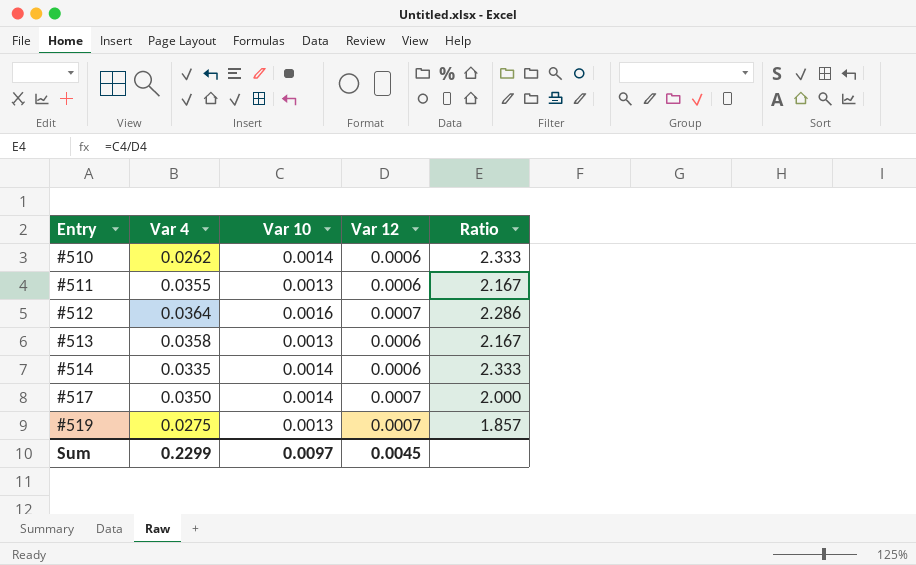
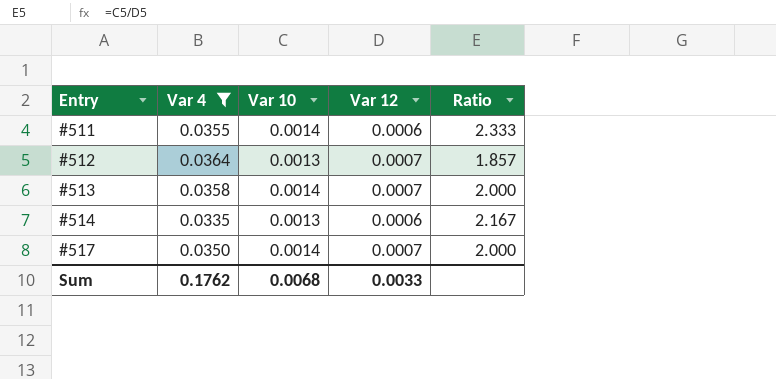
filter: none -> Var 4 >= 0.0335
#511 | Var 10: 0.0013 -> 0.0014
#511 | Ratio: 2.167 -> 2.333
#512 | Var 10: 0.0016 -> 0.0013
#512 | Ratio: 2.286 -> 1.857
#513 | Var 10: 0.0013 -> 0.0014
#513 | Var 12: 0.0006 -> 0.0007
#513 | Ratio: 2.167 -> 2.000
#514 | Var 10: 0.0014 -> 0.0013
#514 | Ratio: 2.333 -> 2.167
Sum | Var 4: 0.2299 -> 0.1762
Sum | Var 10: 0.0097 -> 0.0068
Sum | Var 12: 0.0045 -> 0.0033

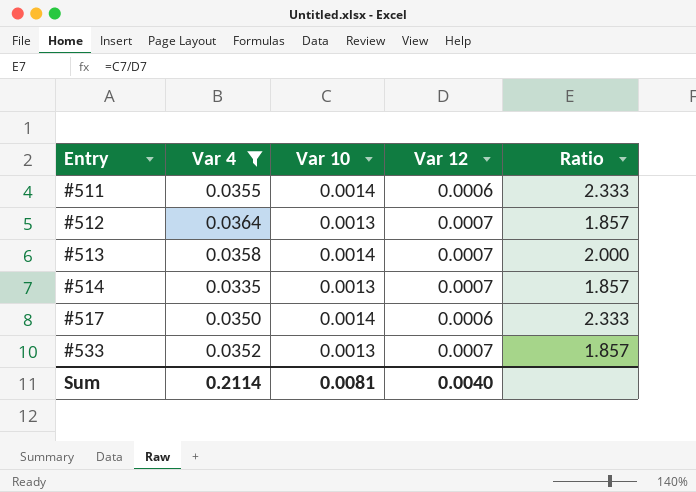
#514 | Var 12: 0.0006 -> 0.0007
#514 | Ratio: 2.167 -> 1.857
#517 | Var 12: 0.0007 -> 0.0006
#517 | Ratio: 2.000 -> 2.333
row #533: none -> 0.0352 | 0.0013 | 0.0007 | 1.857
Sum | Var 4: 0.1762 -> 0.2114
Sum | Var 10: 0.0068 -> 0.0081
Sum | Var 12: 0.0033 -> 0.0040

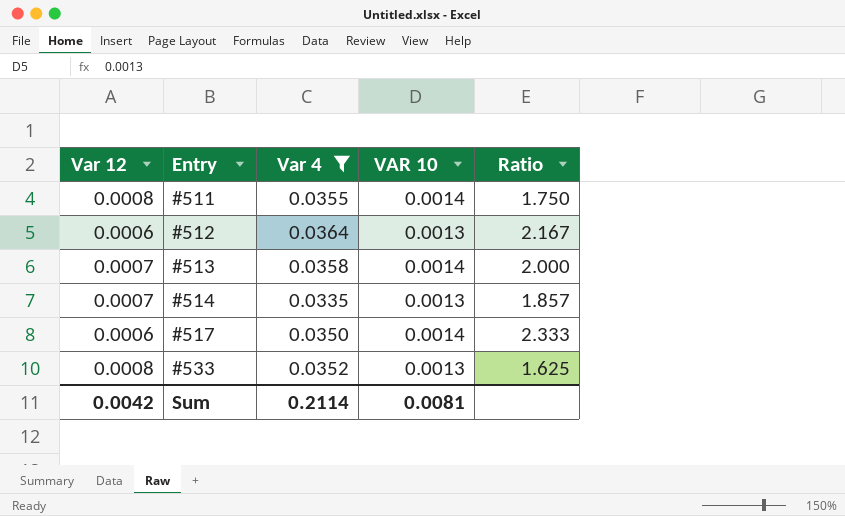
column Var 12 | position: 4 -> 1
column name: Var 10 -> VAR 10
#511 | Var 12: 0.0006 -> 0.0008
#511 | Ratio: 2.333 -> 1.750
#512 | Var 12: 0.0007 -> 0.0006
#512 | Ratio: 1.857 -> 2.167
#533 | Var 12: 0.0007 -> 0.0008
#533 | Ratio: 1.857 -> 1.625
Sum | Var 12: 0.0040 -> 0.0042

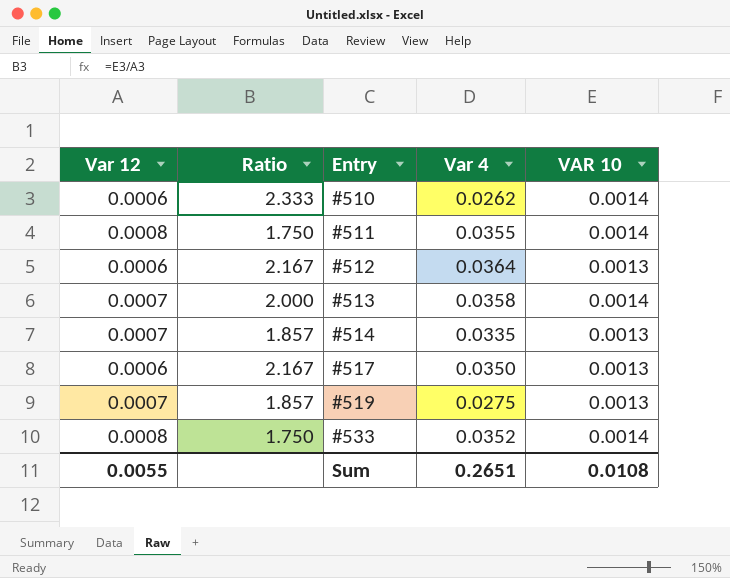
filter: Var 4 >= 0.0335 -> none
column Ratio | position: 5 -> 2
#517 | Ratio: 2.333 -> 2.167
#517 | VAR 10: 0.0014 -> 0.0013
#533 | Ratio: 1.625 -> 1.750
#533 | VAR 10: 0.0013 -> 0.0014
Sum | Var 12: 0.0042 -> 0.0055
Sum | Var 4: 0.2114 -> 0.2651
Sum | VAR 10: 0.0081 -> 0.0108

